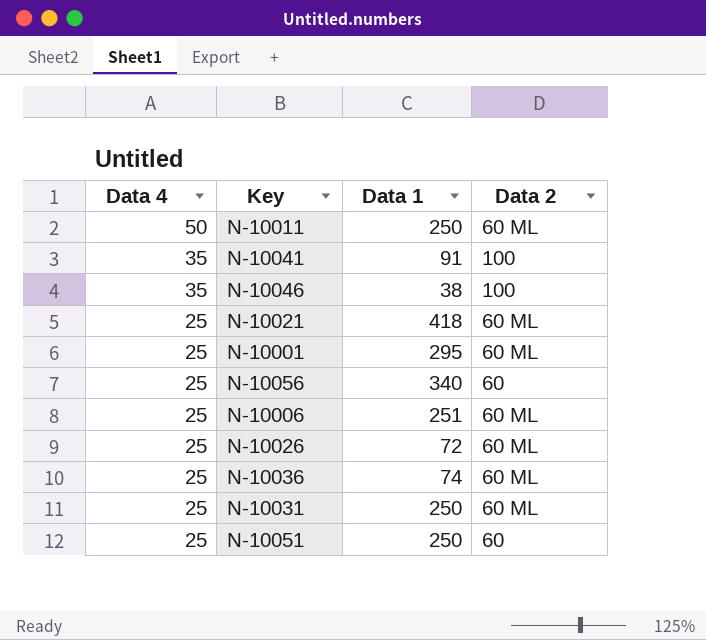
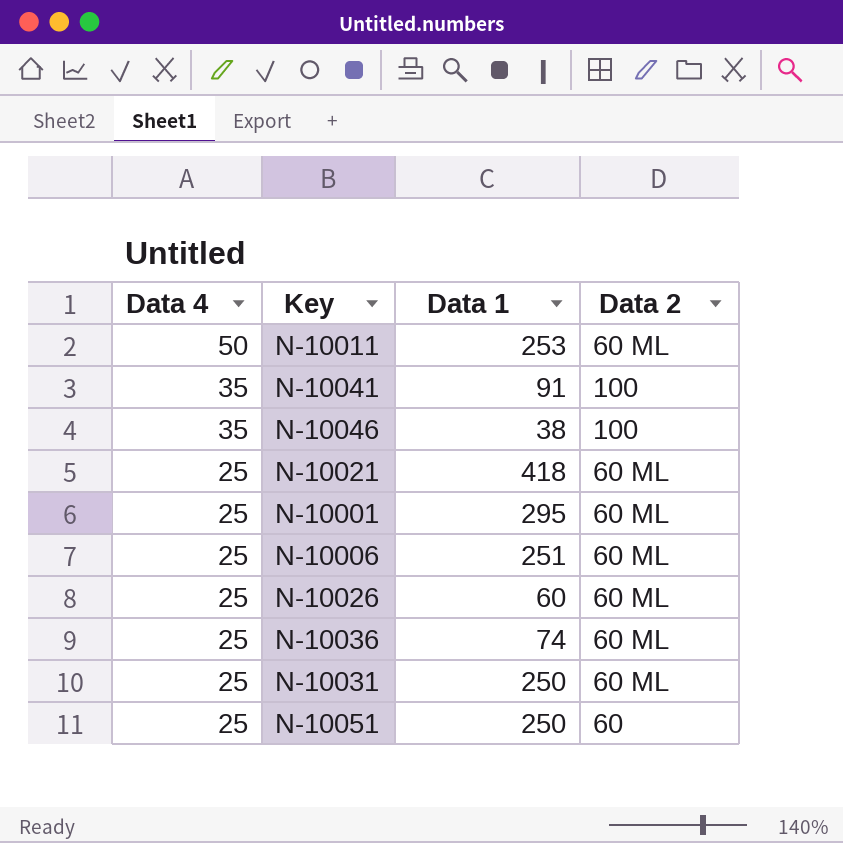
row N-10056: 25 | 340 | 60 -> none
N-10011 | Data 1: 250 -> 253
N-10026 | Data 1: 72 -> 60

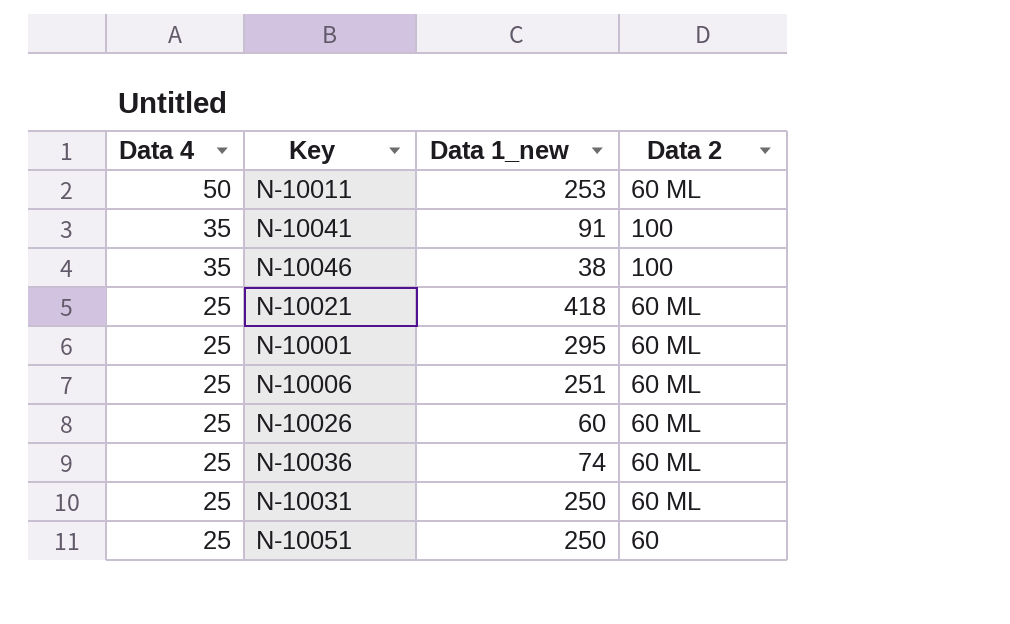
column name: Data 1 -> Data 1_new

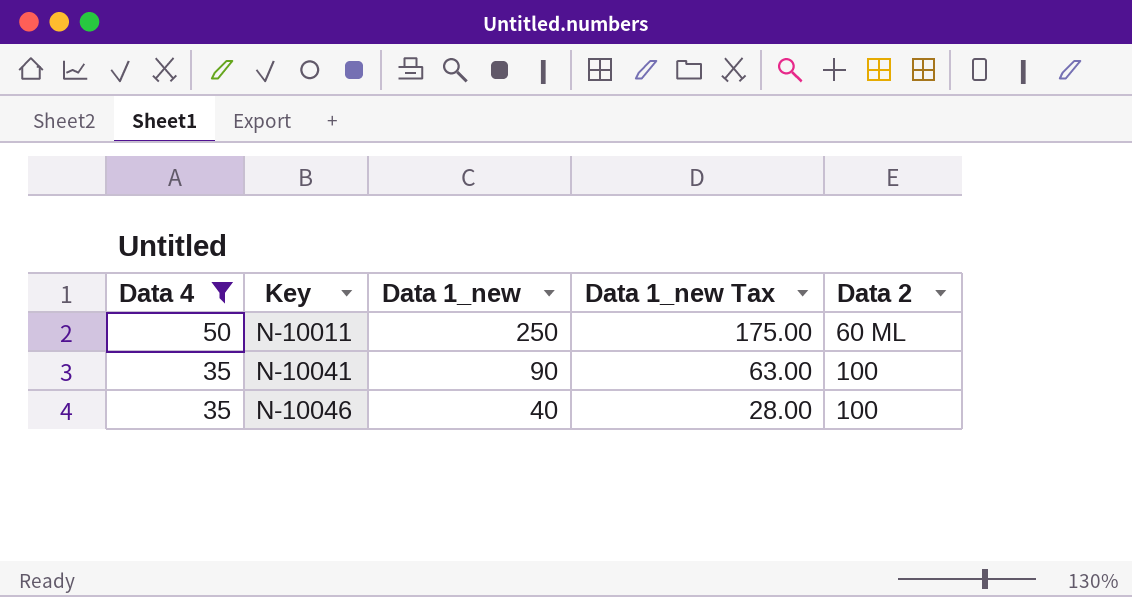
filter: none -> Data 4 != 25
column Data 1_new Tax | formula: none -> [Data 1_new] * 0.7
N-10011 | Data 1_new: 253 -> 250
N-10041 | Data 1_new: 91 -> 90
N-10046 | Data 1_new: 38 -> 40

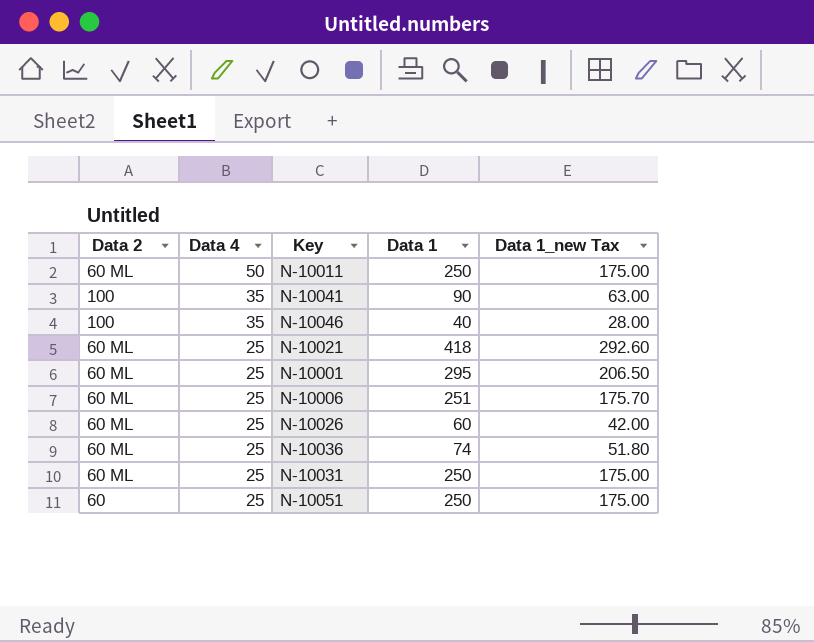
filter: Data 4 != 25 -> none
column Data 2 | position: 5 -> 1
column name: Data 1_new -> Data 1

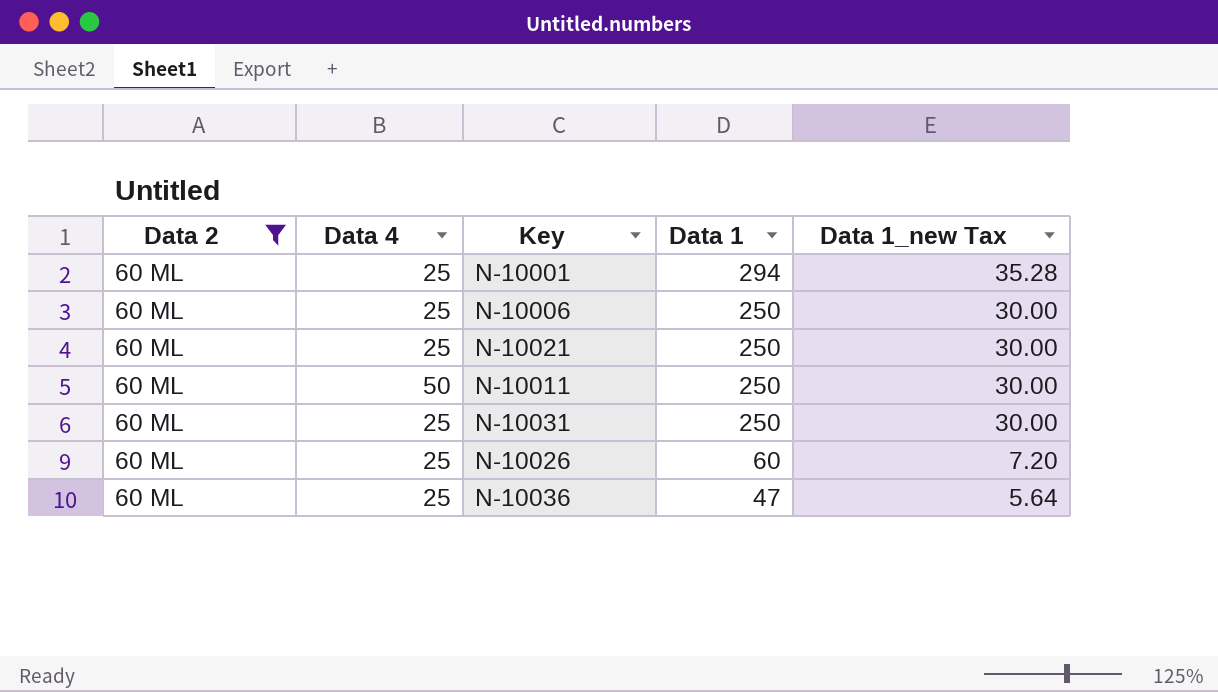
filter: none -> Data 2 = 60 ML
row order: Data 4 descending -> Data 1 descending
column Data 1_new Tax | formula: [Data 1] * 0.7 -> [Data 1] * 0.12
N-10001 | Data 1: 295 -> 294
N-10006 | Data 1: 251 -> 250
N-10021 | Data 1: 418 -> 250
N-10036 | Data 1: 74 -> 47

